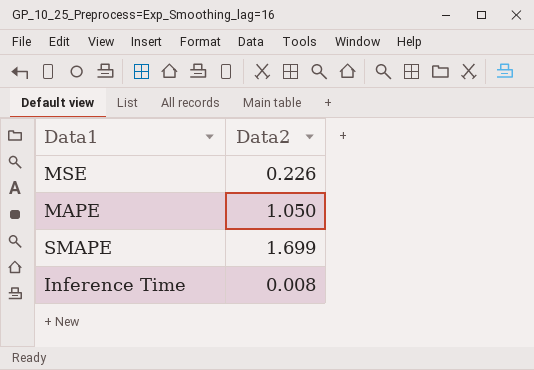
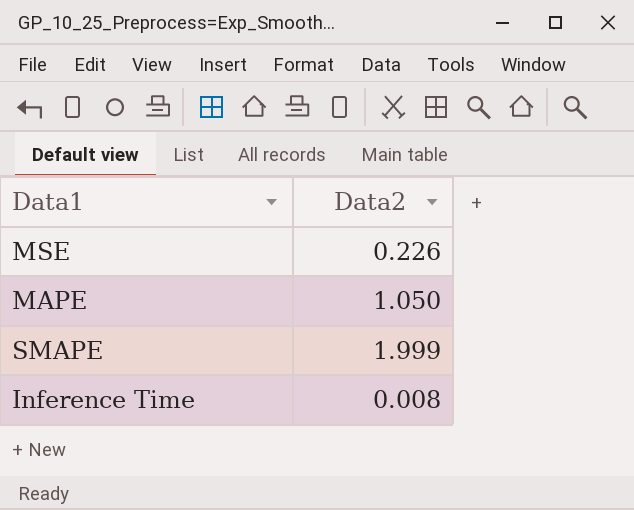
SMAPE | Data2: 1.699 -> 1.999

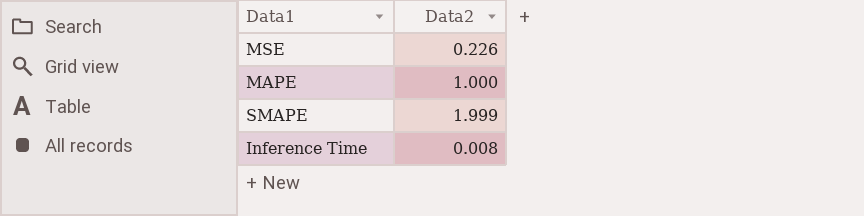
MAPE | Data2: 1.050 -> 1.000

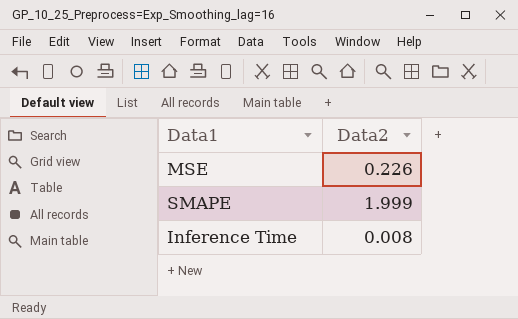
row MAPE: 1.000 -> none

